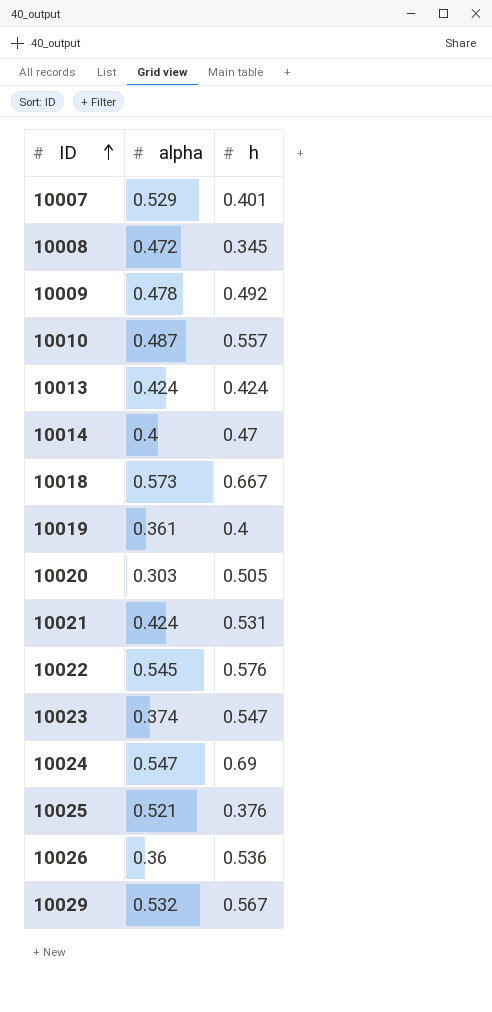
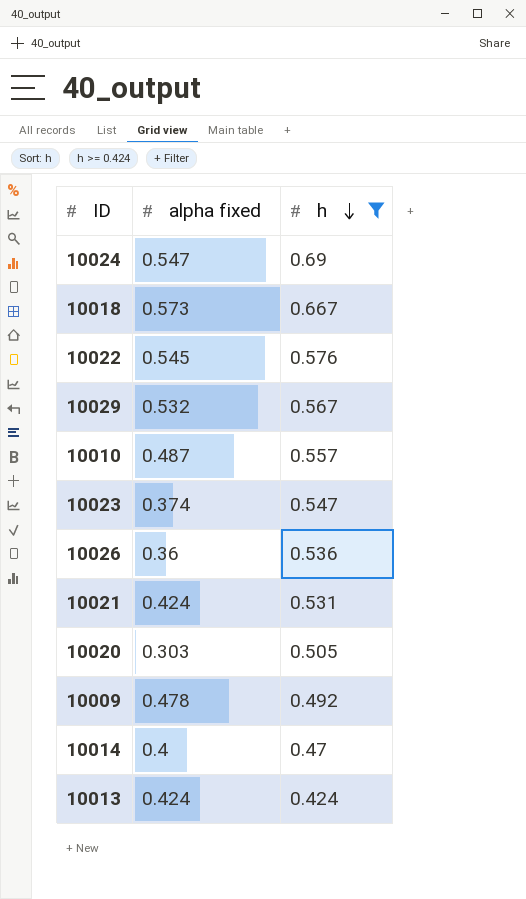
filter: none -> h >= 0.424
row order: ID ascending -> h descending
column name: alpha -> alpha fixed

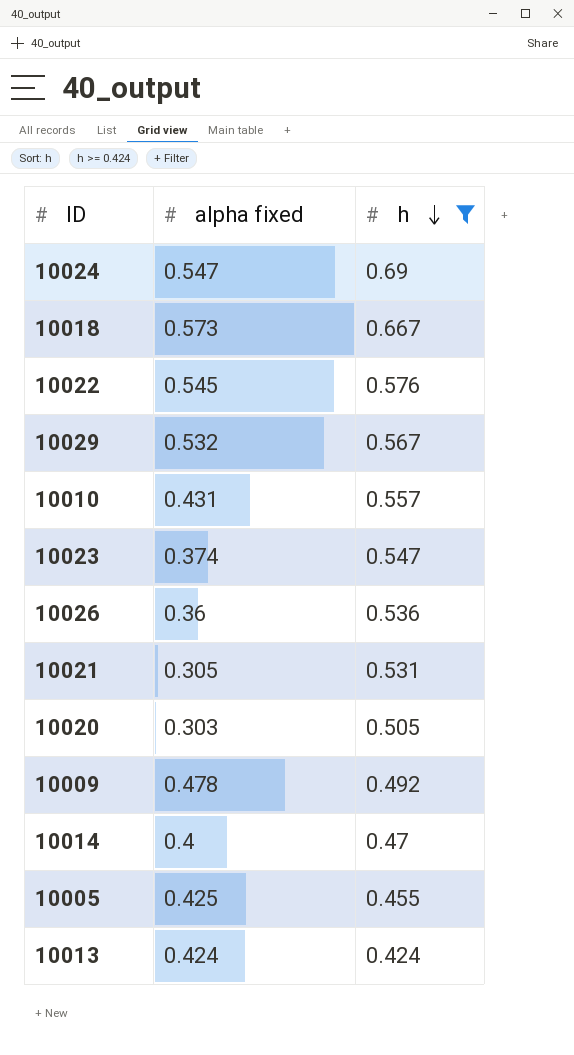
10010 | alpha fixed: 0.487 -> 0.431
10021 | alpha fixed: 0.424 -> 0.305
row 10005: none -> 0.425 | 0.455

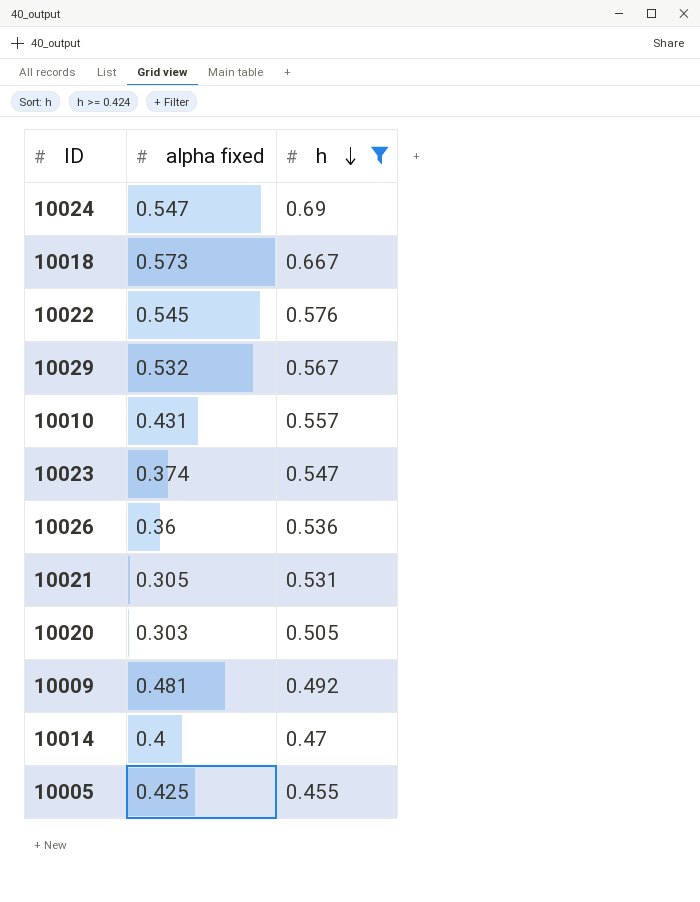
row 10013: 0.424 | 0.424 -> none
10009 | alpha fixed: 0.478 -> 0.481

